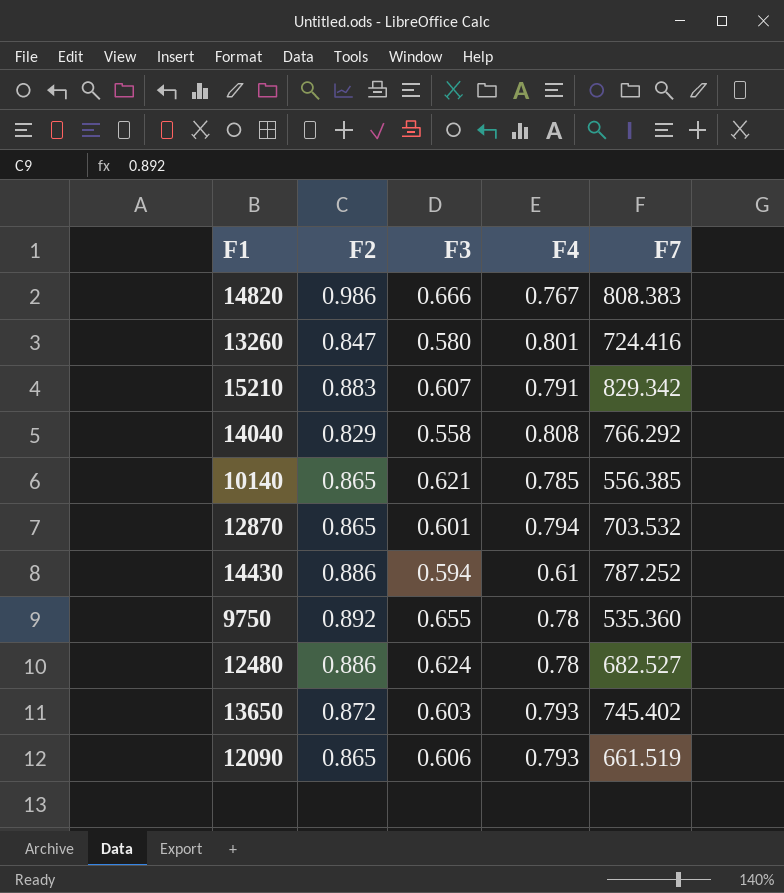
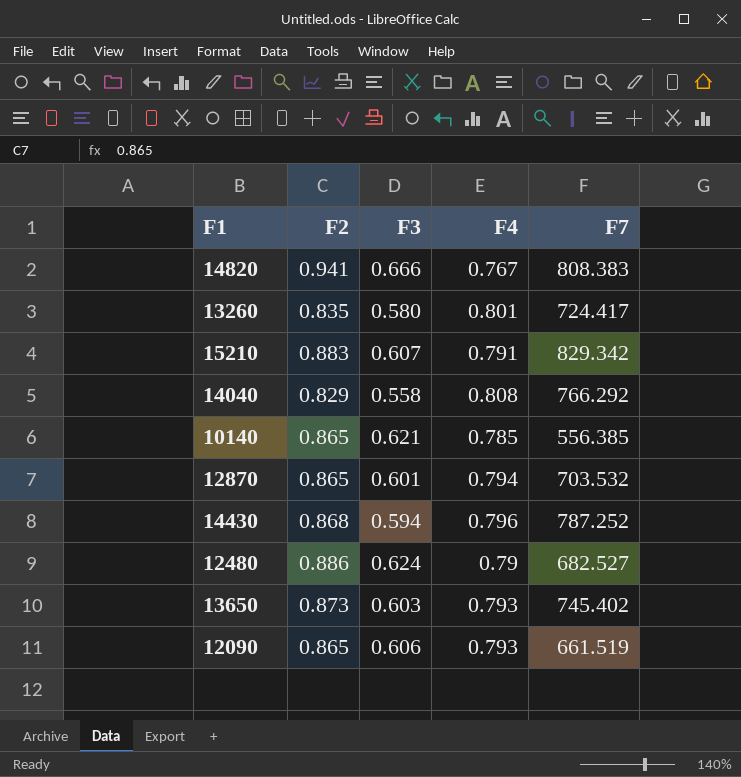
row 9750: 0.892 | 0.655 | 0.78 | 535.360 -> none
14820 | F2: 0.986 -> 0.941
13260 | F2: 0.847 -> 0.835
13260 | F7: 724.416 -> 724.417
14430 | F2: 0.886 -> 0.868
14430 | F4: 0.61 -> 0.796
12480 | F4: 0.78 -> 0.79
13650 | F2: 0.872 -> 0.873

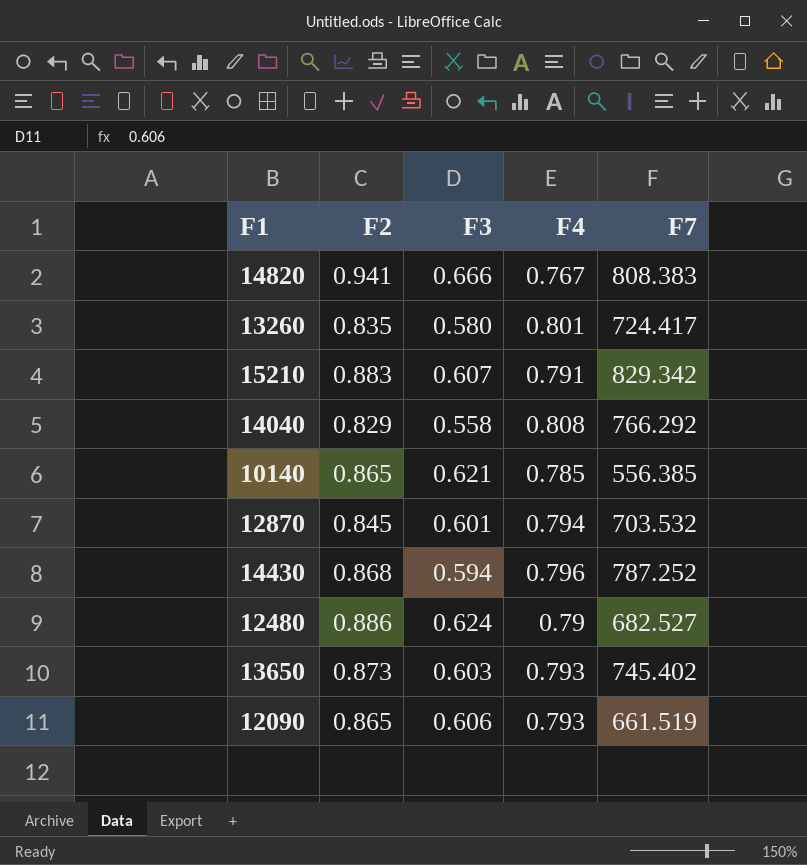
12870 | F2: 0.865 -> 0.845

